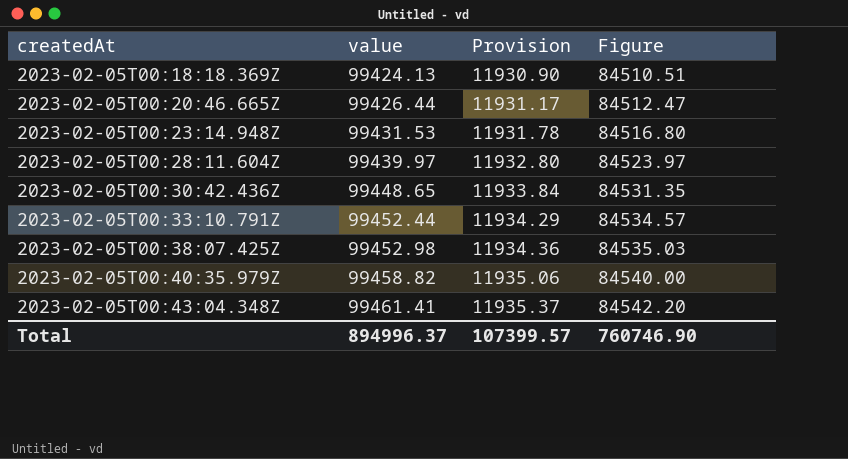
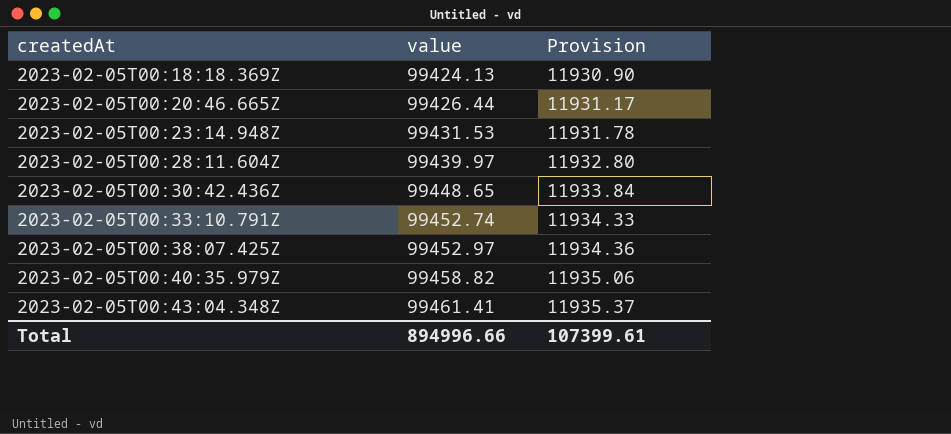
column Figure | formula: [value] * 0.85 -> none
2023-02-05T00:33:10.791Z | value: 99452.44 -> 99452.74
2023-02-05T00:33:10.791Z | Provision: 11934.29 -> 11934.33
2023-02-05T00:38:07.425Z | value: 99452.98 -> 99452.97
Total | value: 894996.37 -> 894996.66
Total | Provision: 107399.57 -> 107399.61

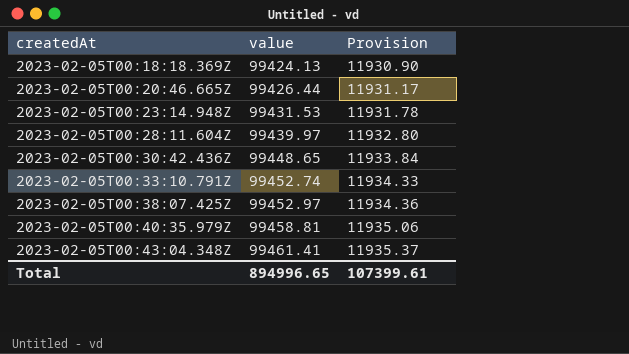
2023-02-05T00:40:35.979Z | value: 99458.82 -> 99458.81
Total | value: 894996.66 -> 894996.65

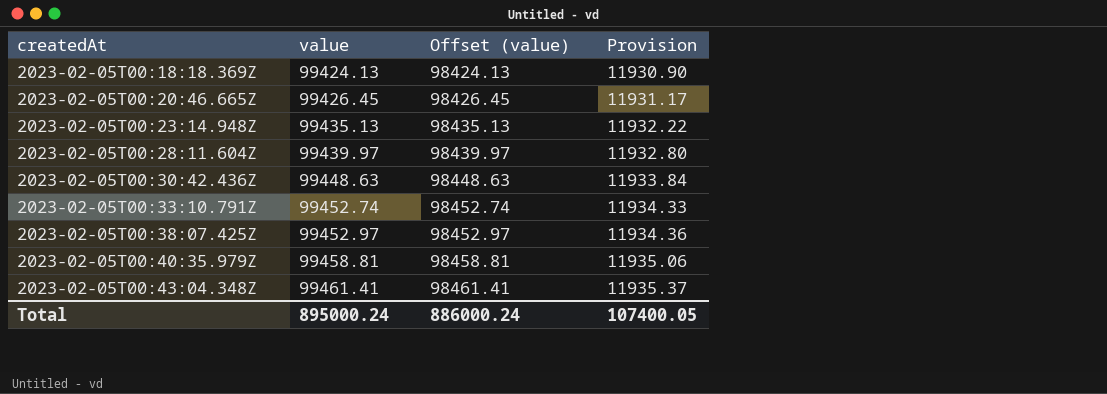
column Offset (value) | formula: none -> [value] - 1000
2023-02-05T00:20:46.665Z | value: 99426.44 -> 99426.45
2023-02-05T00:23:14.948Z | value: 99431.53 -> 99435.13
2023-02-05T00:23:14.948Z | Provision: 11931.78 -> 11932.22
2023-02-05T00:30:42.436Z | value: 99448.65 -> 99448.63
Total | value: 894996.65 -> 895000.24
Total | Provision: 107399.61 -> 107400.05

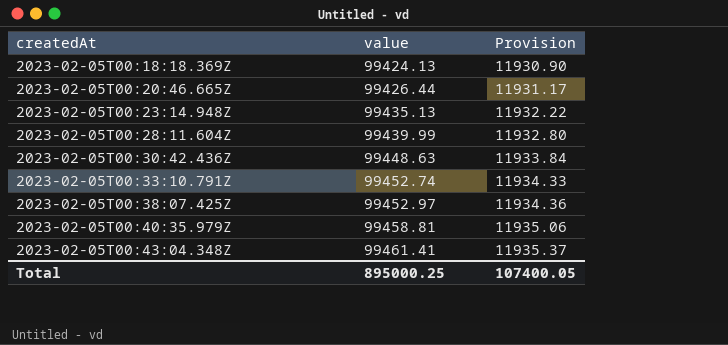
column Offset (value) | formula: [value] - 1000 -> none
2023-02-05T00:20:46.665Z | value: 99426.45 -> 99426.44
2023-02-05T00:28:11.604Z | value: 99439.97 -> 99439.99
Total | value: 895000.24 -> 895000.25

